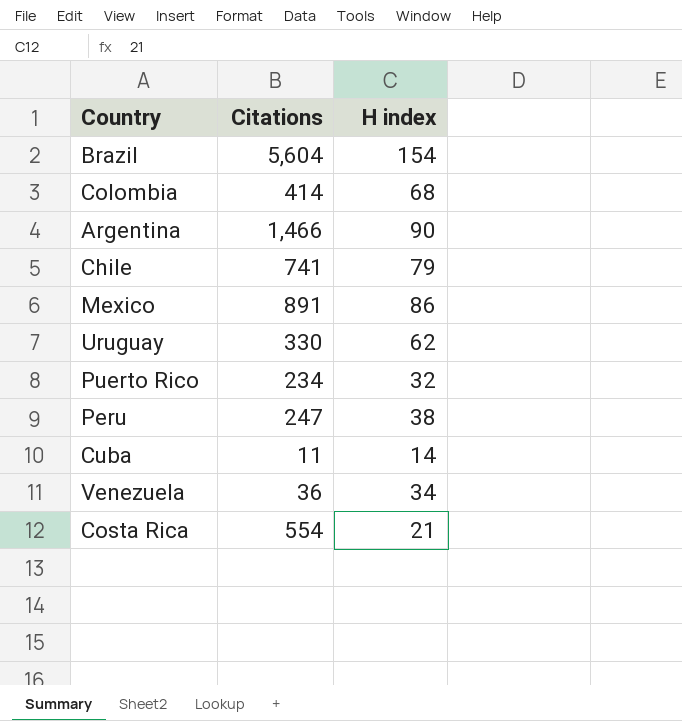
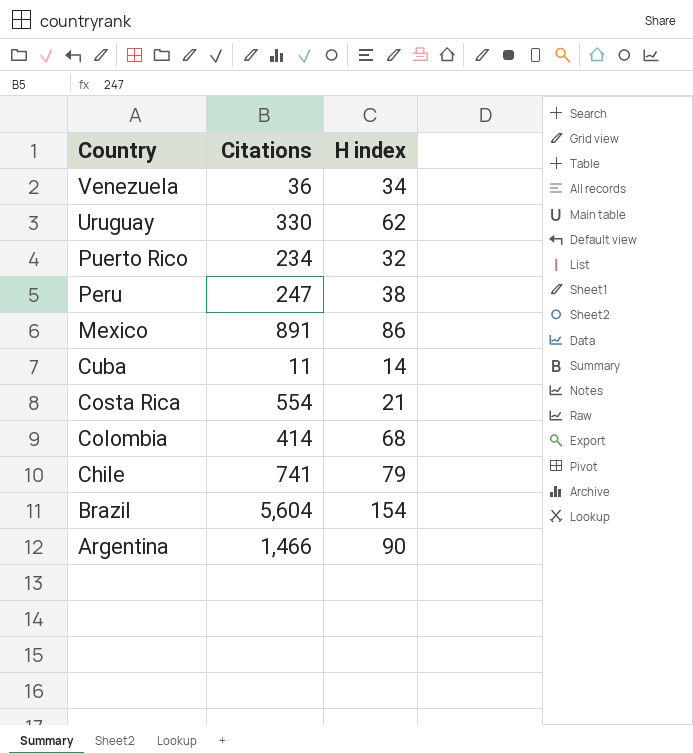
row order: none -> Country descending

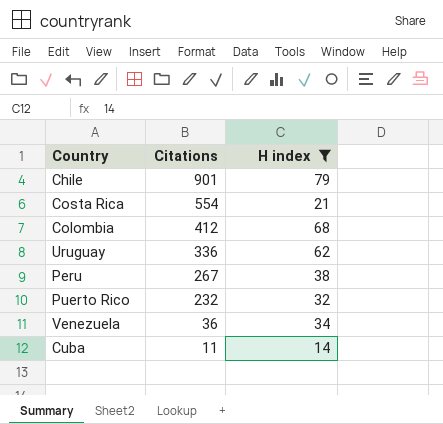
filter: none -> H index <= 79
row order: Country descending -> Citations descending
Chile | Citations: 741 -> 901
Colombia | Citations: 414 -> 412
Uruguay | Citations: 330 -> 336
Peru | Citations: 247 -> 267
Puerto Rico | Citations: 234 -> 232

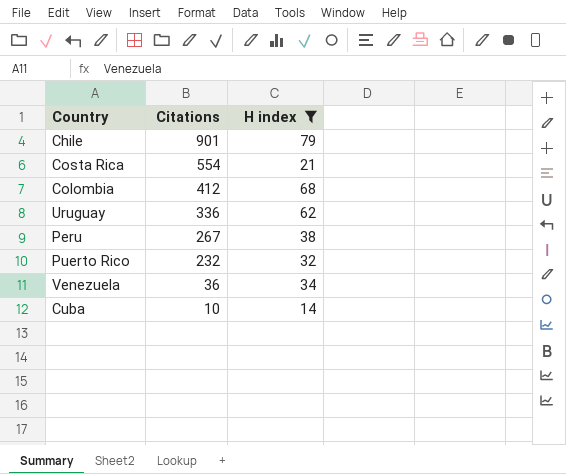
Cuba | Citations: 11 -> 10

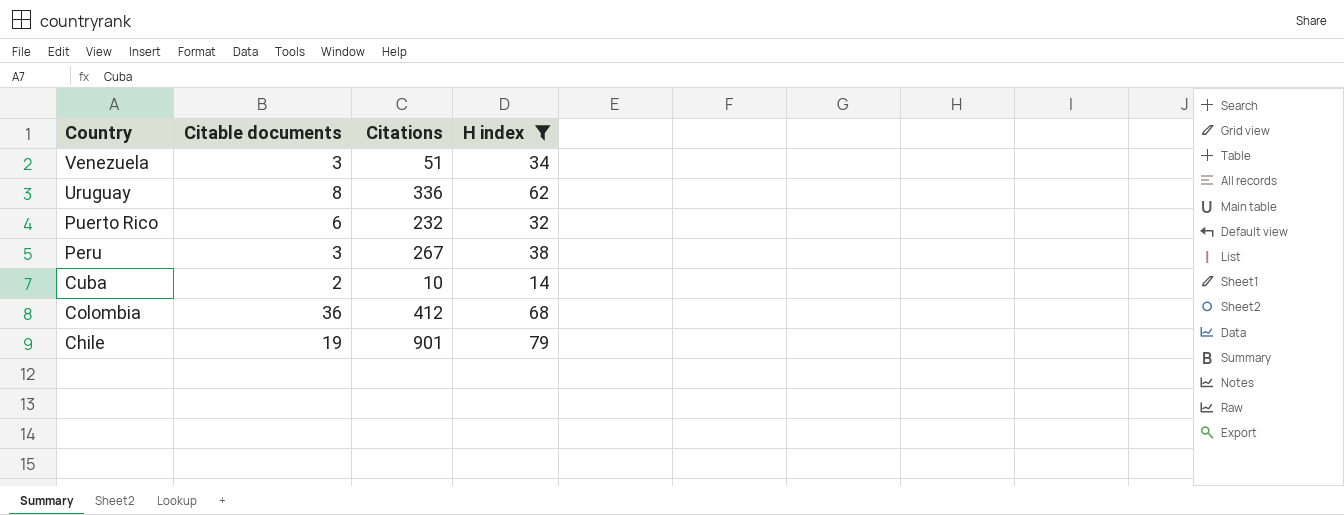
row order: Citations descending -> Country descending
column Citable documents | position: none -> 2
row Costa Rica: 554 | 21 -> none
Venezuela | Citations: 36 -> 51

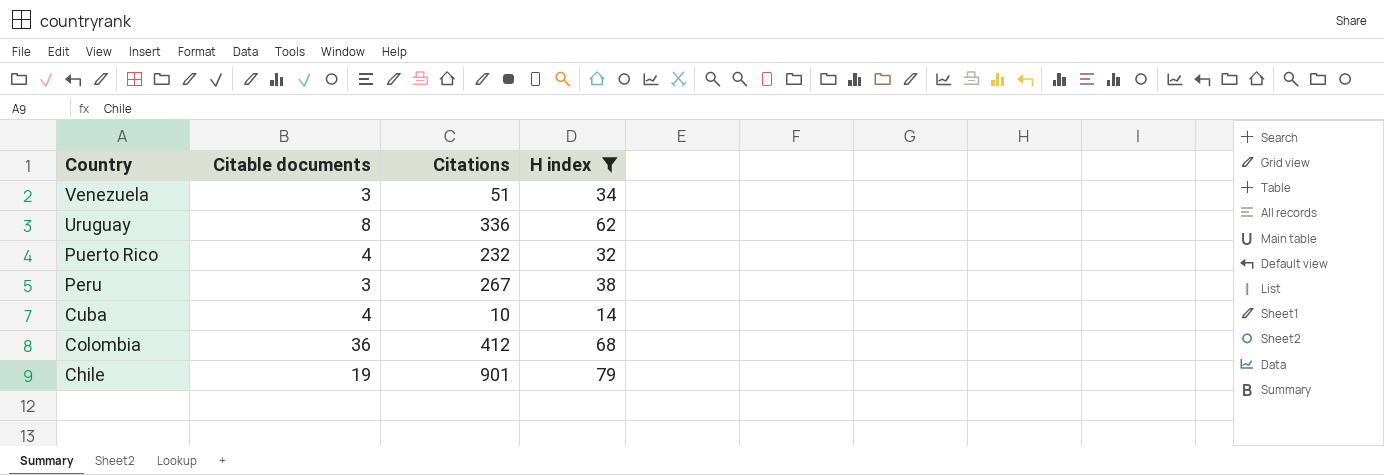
Puerto Rico | Citable documents: 6 -> 4
Cuba | Citable documents: 2 -> 4

